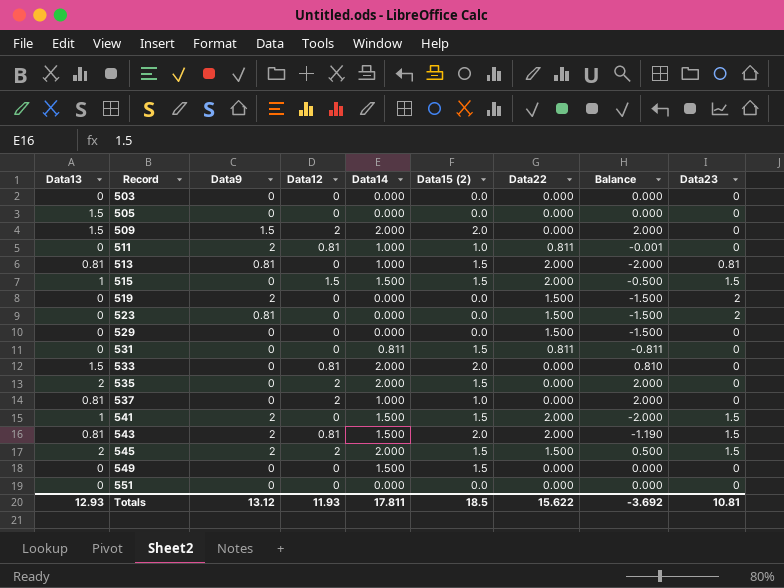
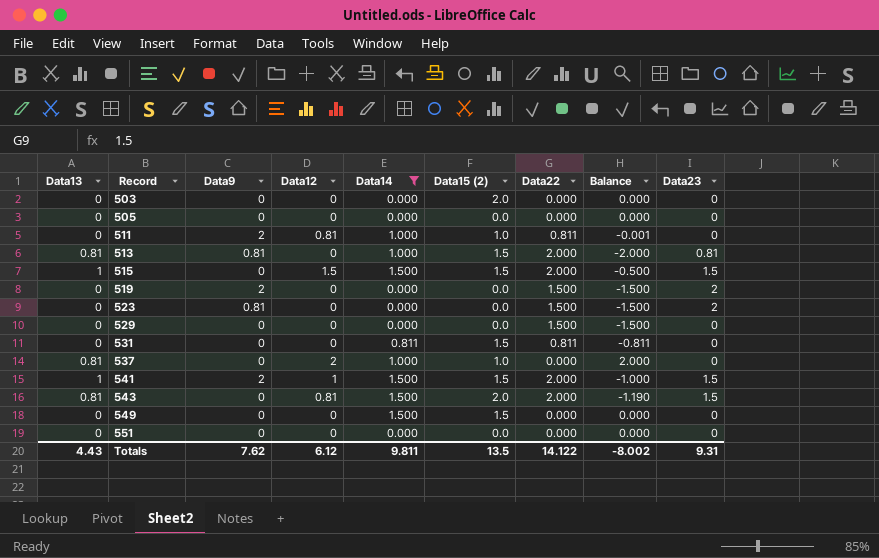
filter: none -> Data14 != 2.000
503 | Data15 (2): 0.0 -> 2.0
505 | Data13: 1.5 -> 0
541 | Data12: 0 -> 1
541 | Balance: -2.000 -> -1.000
543 | Data9: 2 -> 0
Totals | Data13: 12.93 -> 4.43
Totals | Data9: 13.12 -> 7.62
Totals | Data12: 11.93 -> 6.12
Totals | Data14: 17.811 -> 9.811
Totals | Data15 (2): 18.5 -> 13.5
Totals | Data22: 15.622 -> 14.122
Totals | Balance: -3.692 -> -8.002
Totals | Data23: 10.81 -> 9.31

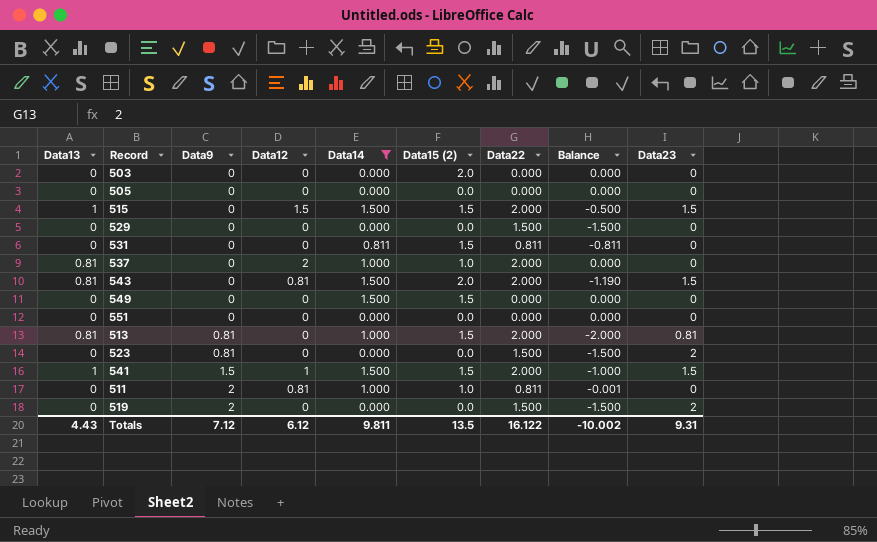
row order: Record ascending -> Data9 ascending
537 | Data22: 0.000 -> 2.000
537 | Balance: 2.000 -> 0.000
541 | Data9: 2 -> 1.5
Totals | Data9: 7.62 -> 7.12
Totals | Data22: 14.122 -> 16.122
Totals | Balance: -8.002 -> -10.002

